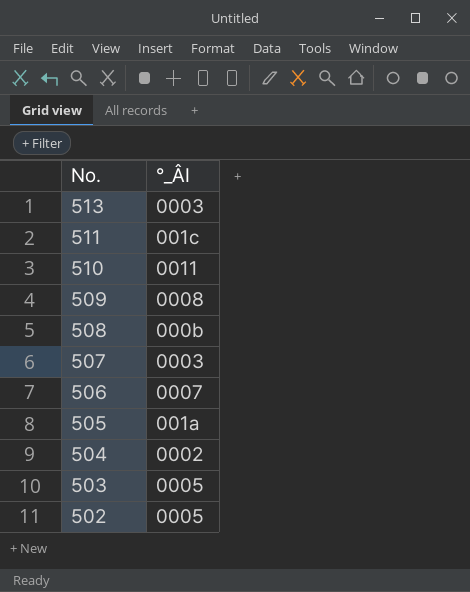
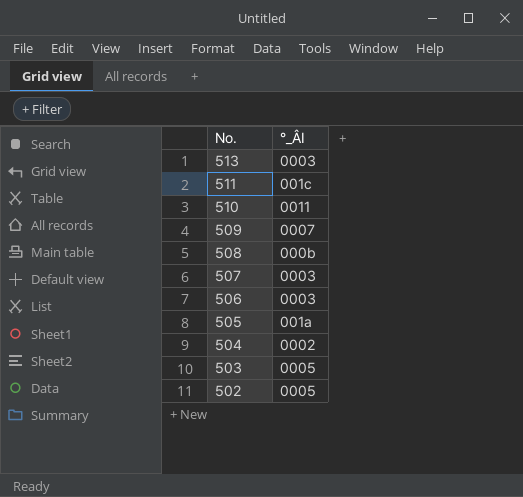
509 | °_ÂI: 0008 -> 0007
506 | °_ÂI: 0007 -> 0003

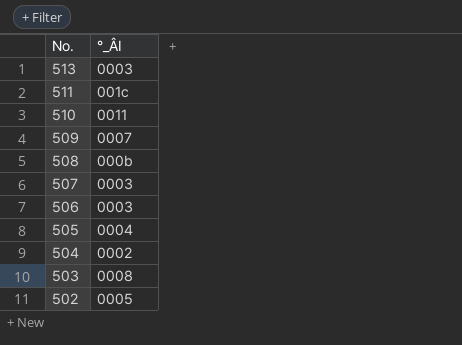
505 | °_ÂI: 001a -> 0004
503 | °_ÂI: 0005 -> 0008

